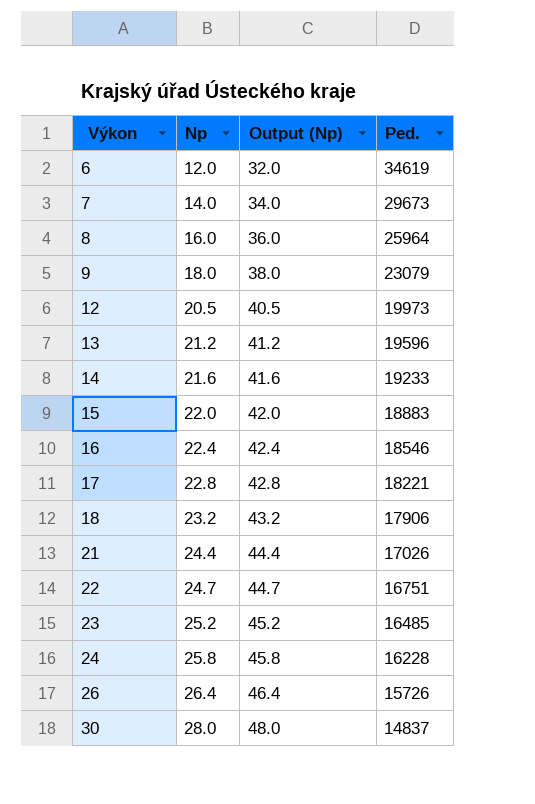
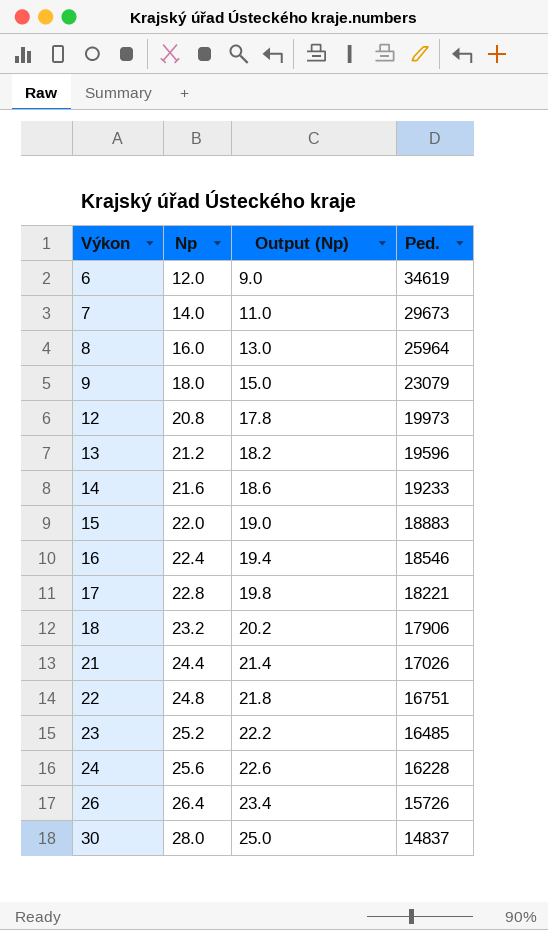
column Output (Np) | formula: [Np] + 20 -> [Np] - 3
12 | Np: 20.5 -> 20.8
22 | Np: 24.7 -> 24.8
24 | Np: 25.8 -> 25.6

